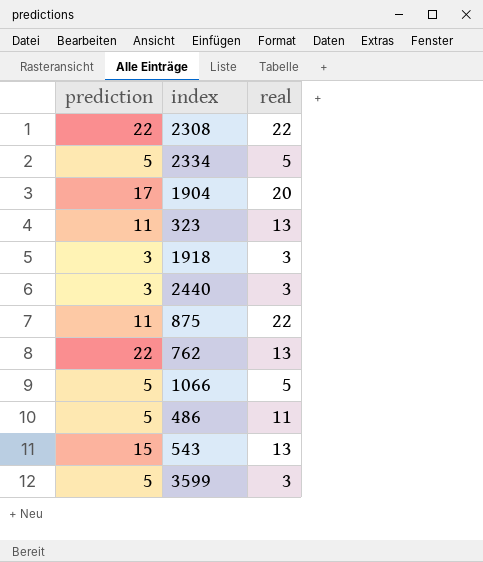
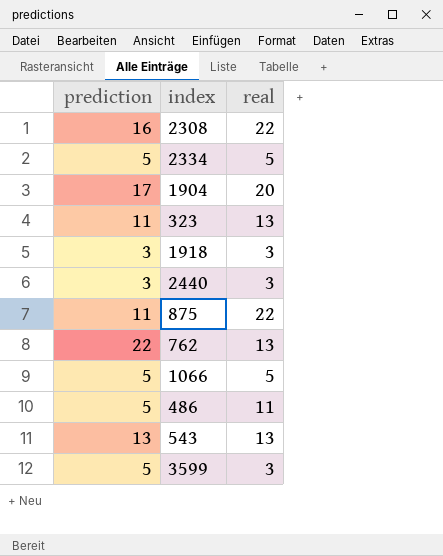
2308 | prediction: 22 -> 16
543 | prediction: 15 -> 13

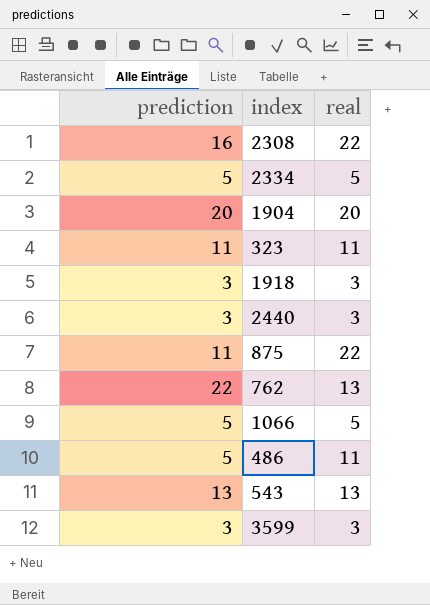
1904 | prediction: 17 -> 20
323 | real: 13 -> 11
3599 | prediction: 5 -> 3

